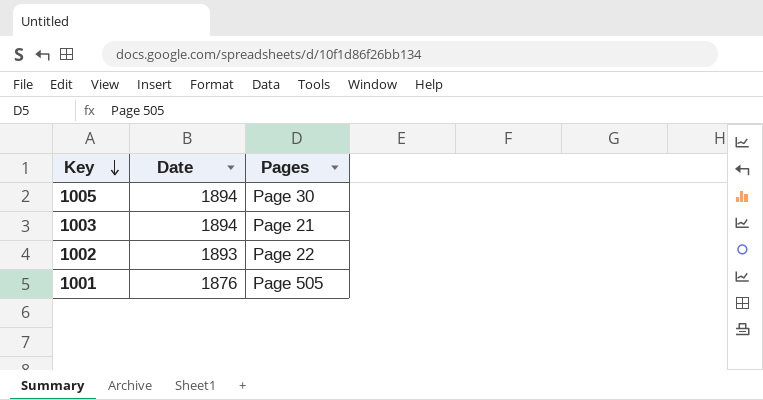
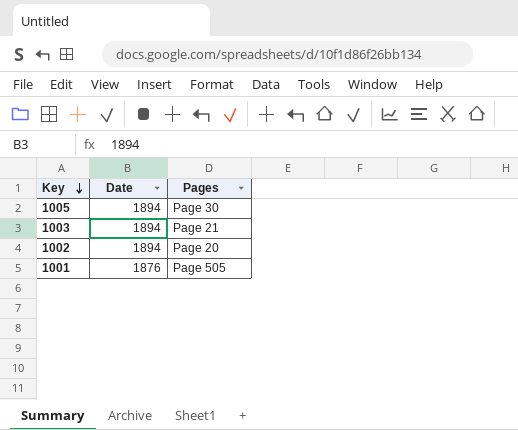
1002 | Date: 1893 -> 1894
1002 | Pages: Page 22 -> Page 20

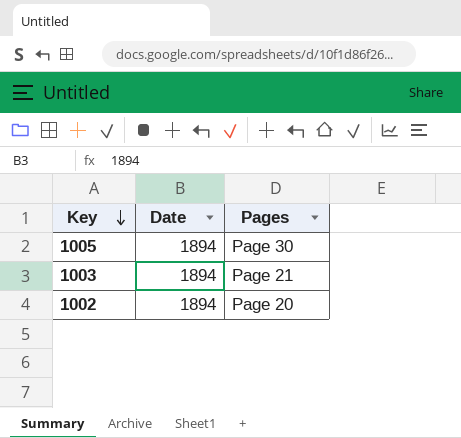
row 1001: 1876 | Page 505 -> none

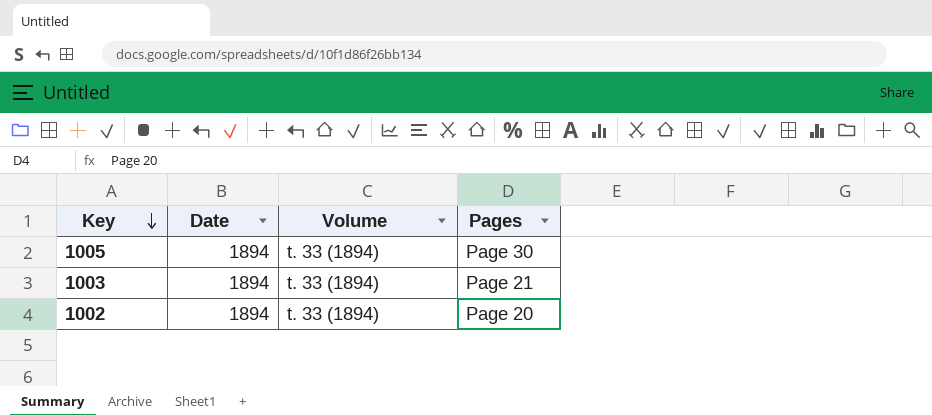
column Volume | position: none -> 3

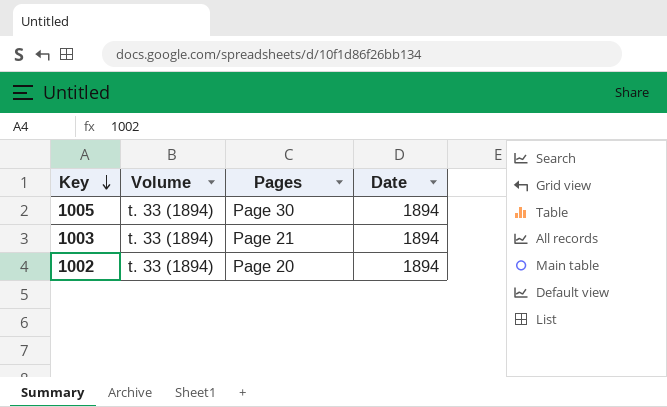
column Date | position: 2 -> 4

